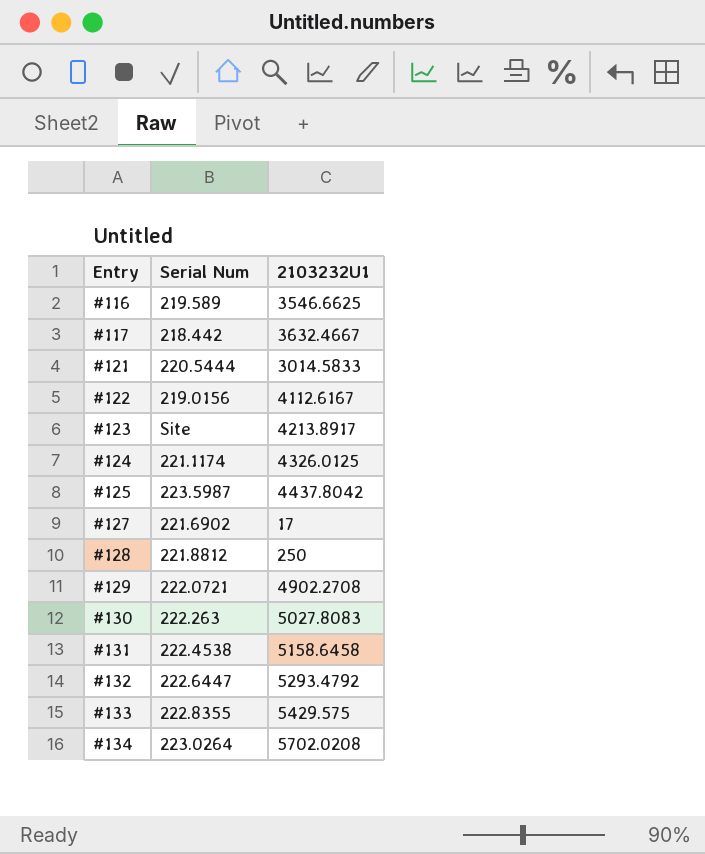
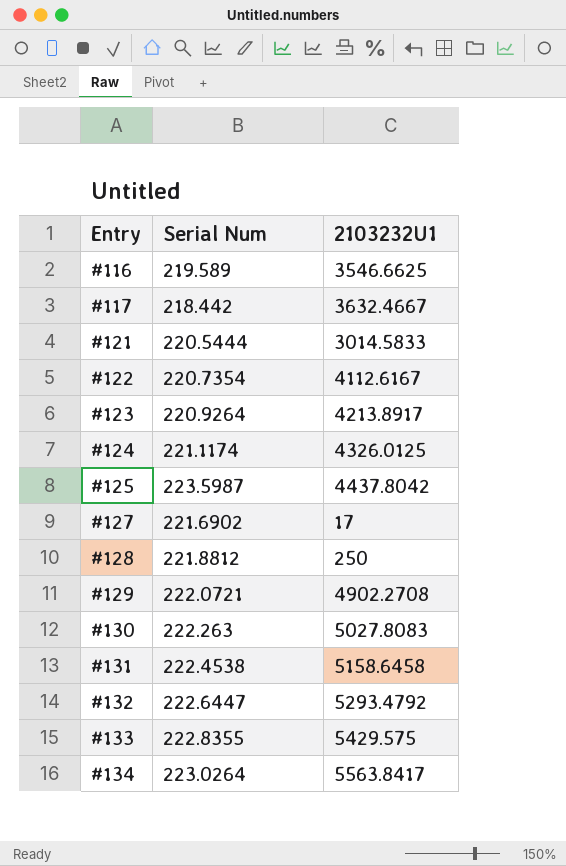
#122 | Serial Num: 219.0156 -> 220.7354
#123 | Serial Num: Site -> 220.9264
#134 | 2103232U1: 5702.0208 -> 5563.8417

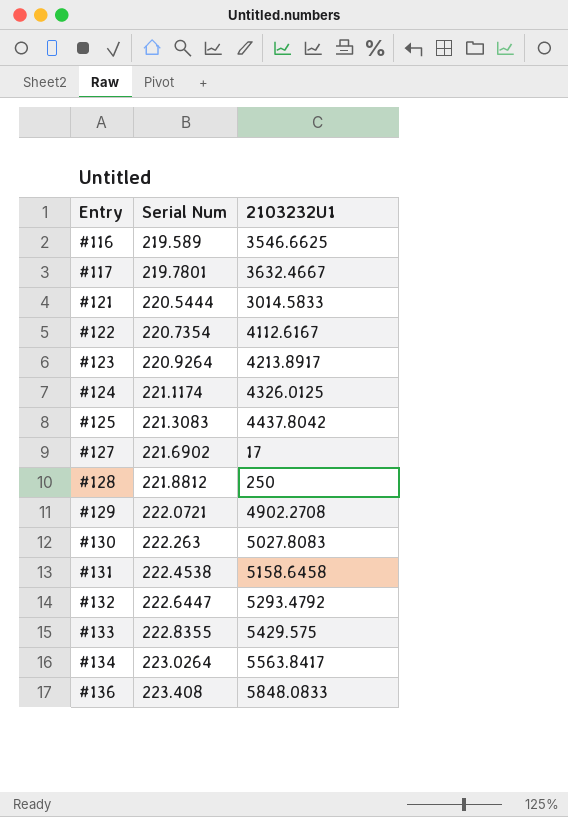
#117 | Serial Num: 218.442 -> 219.7801
#125 | Serial Num: 223.5987 -> 221.3083
row #136: none -> 223.408 | 5848.0833

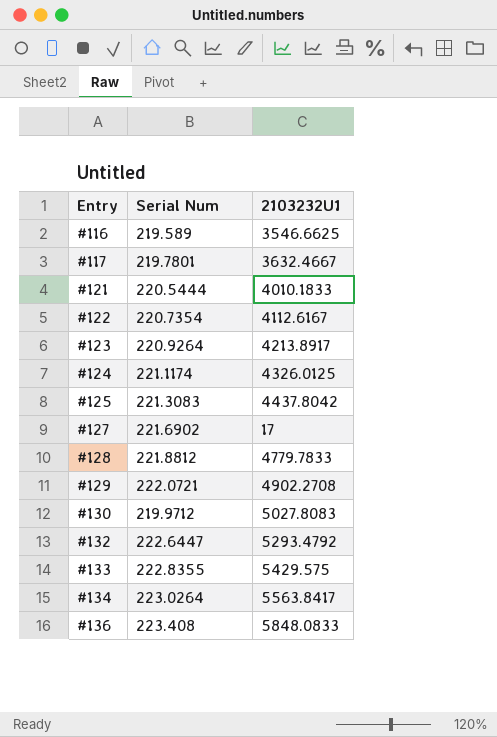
row #131: 222.4538 | 5158.6458 -> none
#121 | 2103232U1: 3014.5833 -> 4010.1833
#128 | 2103232U1: 250 -> 4779.7833
#130 | Serial Num: 222.263 -> 219.9712

